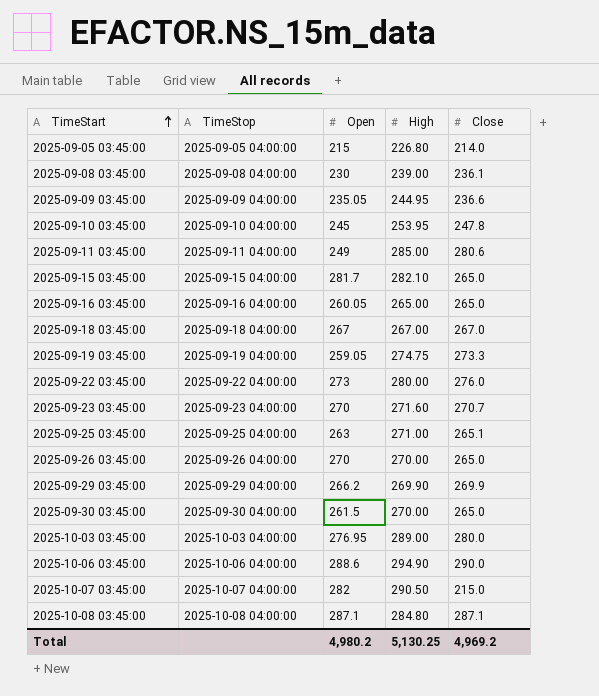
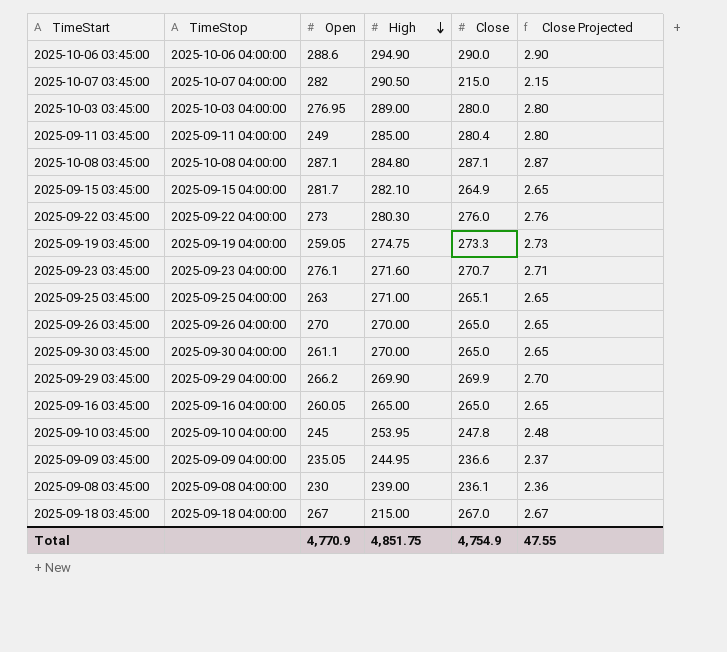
row order: TimeStart ascending -> High descending
column Close Projected | formula: none -> [Close] * 0.01
row 2025-09-05 03:45:00: 2025-09-05 04:00:00 | 215 | 226.80 | 214.0 -> none
2025-09-11 03:45:00 | Close: 280.6 -> 280.4
2025-09-15 03:45:00 | Close: 265.0 -> 264.9
2025-09-22 03:45:00 | High: 280.00 -> 280.30
2025-09-23 03:45:00 | Open: 270 -> 276.1
2025-09-30 03:45:00 | Open: 261.5 -> 261.1
2025-09-18 03:45:00 | High: 267.00 -> 215.00
Total | Open: 4,980.2 -> 4,770.9
Total | High: 5,130.25 -> 4,851.75
Total | Close: 4,969.2 -> 4,754.9

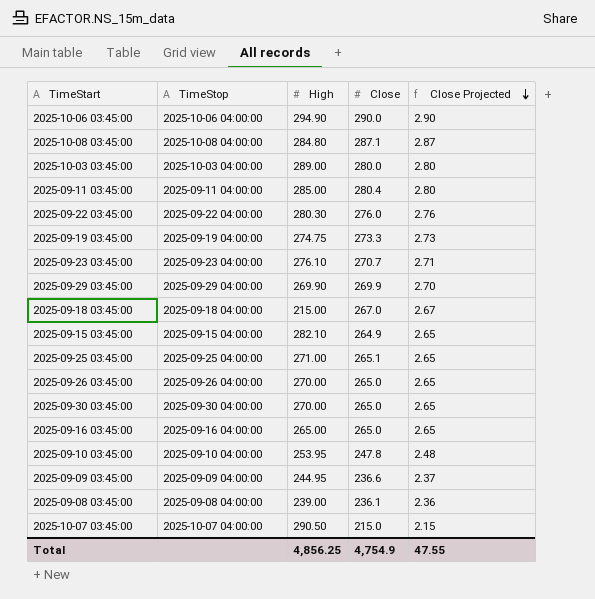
row order: High descending -> Close Projected descending
column Open | position: 3 -> none
2025-09-23 03:45:00 | High: 271.60 -> 276.10
Total | High: 4,851.75 -> 4,856.25

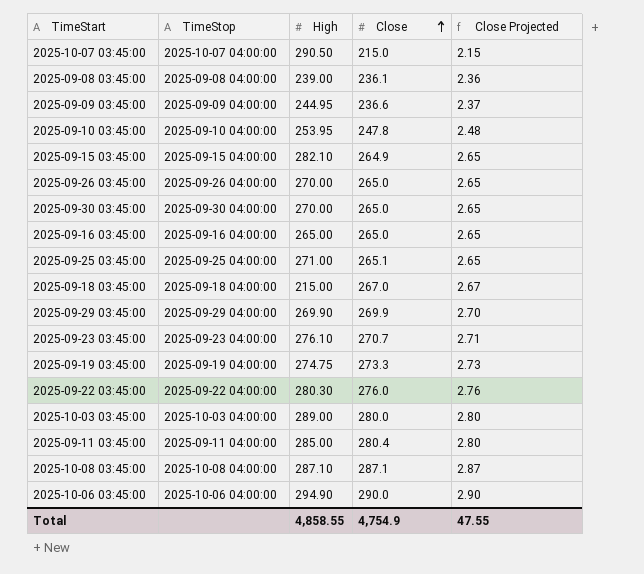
row order: Close Projected descending -> Close ascending
2025-10-08 03:45:00 | High: 284.80 -> 287.10
Total | High: 4,856.25 -> 4,858.55

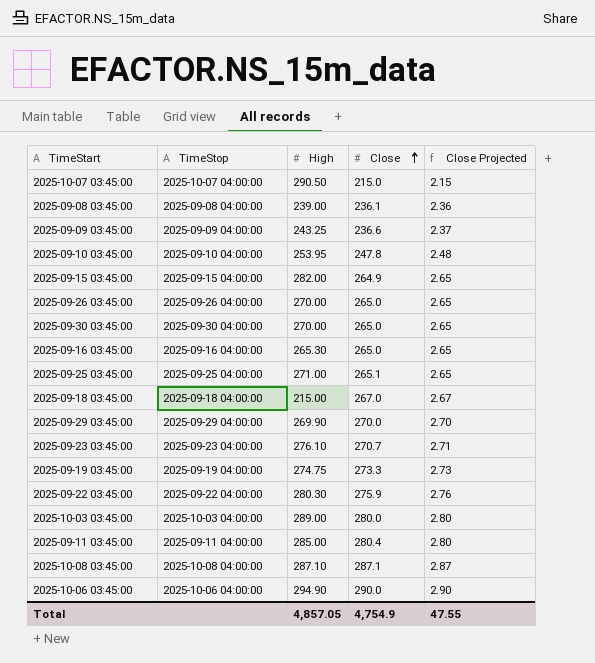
2025-09-09 03:45:00 | High: 244.95 -> 243.25
2025-09-15 03:45:00 | High: 282.10 -> 282.00
2025-09-16 03:45:00 | High: 265.00 -> 265.30
2025-09-29 03:45:00 | Close: 269.9 -> 270.0
2025-09-22 03:45:00 | Close: 276.0 -> 275.9
Total | High: 4,858.55 -> 4,857.05

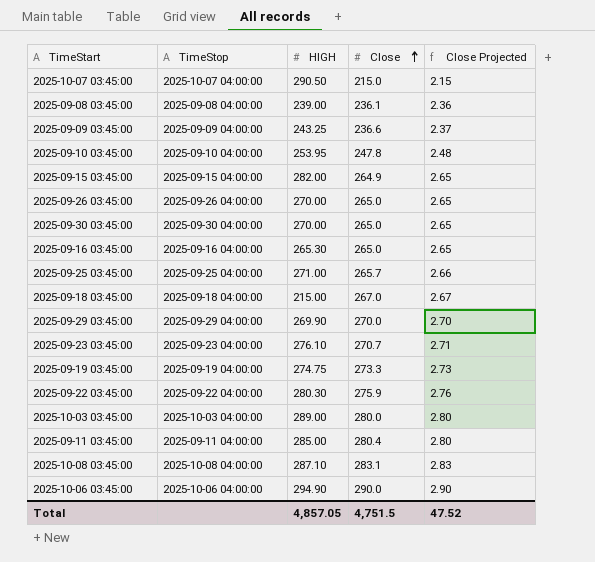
column name: High -> HIGH
2025-09-25 03:45:00 | Close: 265.1 -> 265.7
2025-09-25 03:45:00 | Close Projected: 2.65 -> 2.66
2025-10-08 03:45:00 | Close: 287.1 -> 283.1
2025-10-08 03:45:00 | Close Projected: 2.87 -> 2.83
Total | Close: 4,754.9 -> 4,751.5
Total | Close Projected: 47.55 -> 47.52

